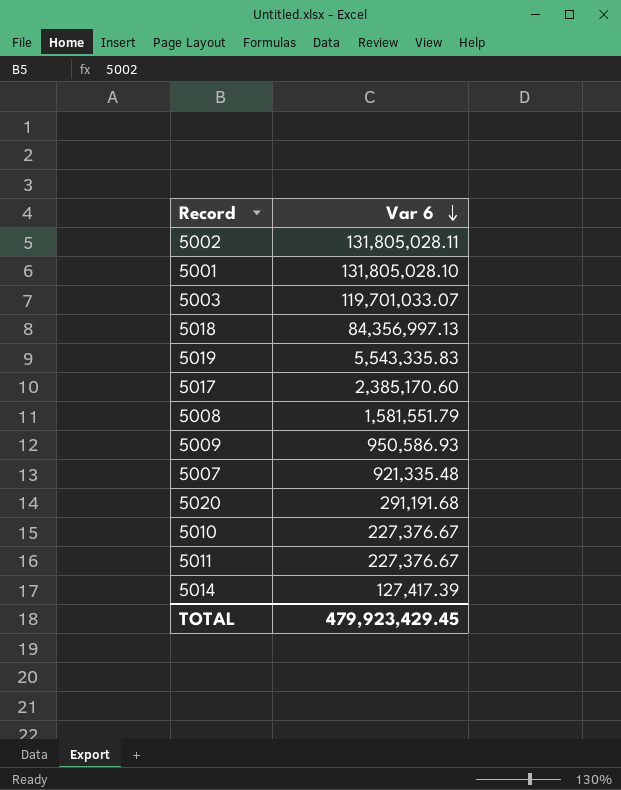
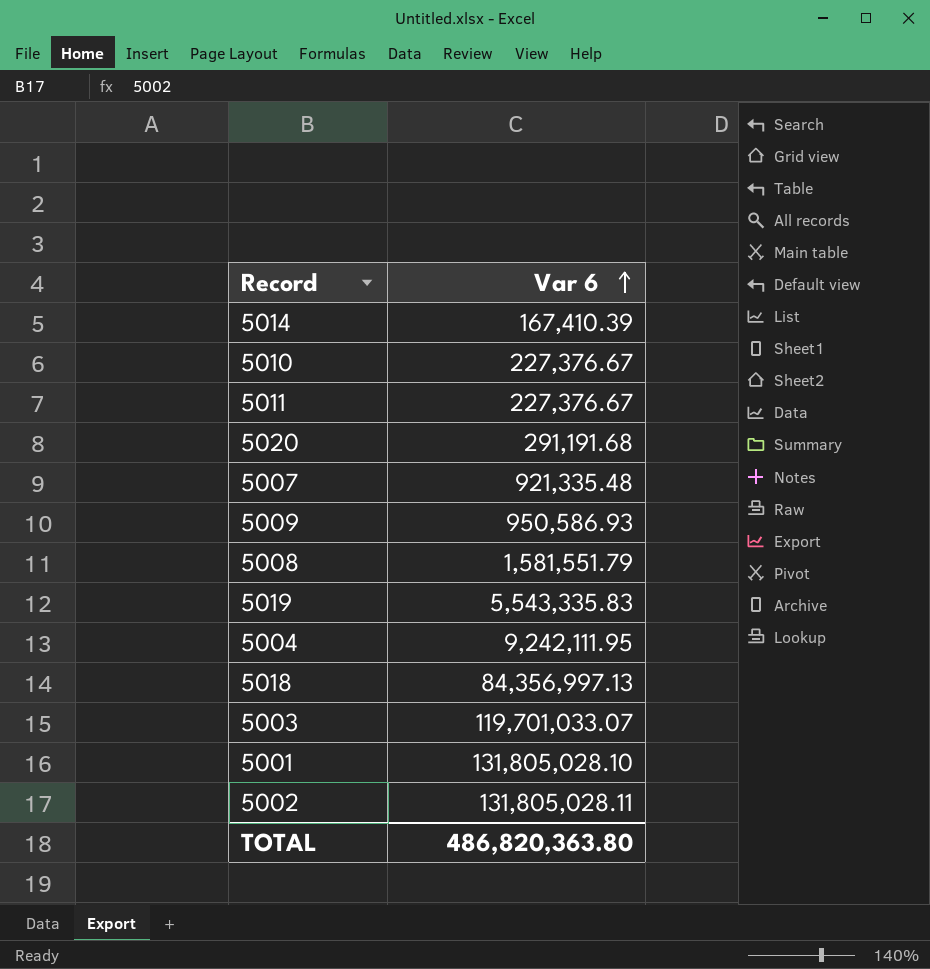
row order: Var 6 descending -> Var 6 ascending
row 5017: 2,385,170.60 -> none
5014 | Var 6: 127,417.39 -> 167,410.39
row 5004: none -> 9,242,111.95
TOTAL | Var 6: 479,923,429.45 -> 486,820,363.80

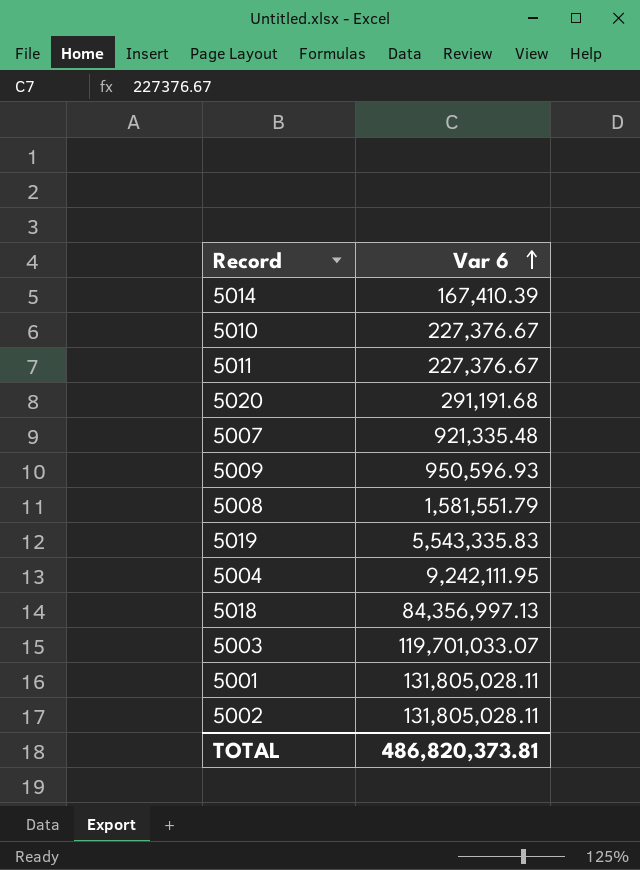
5009 | Var 6: 950,586.93 -> 950,596.93
5001 | Var 6: 131,805,028.10 -> 131,805,028.11
TOTAL | Var 6: 486,820,363.80 -> 486,820,373.81

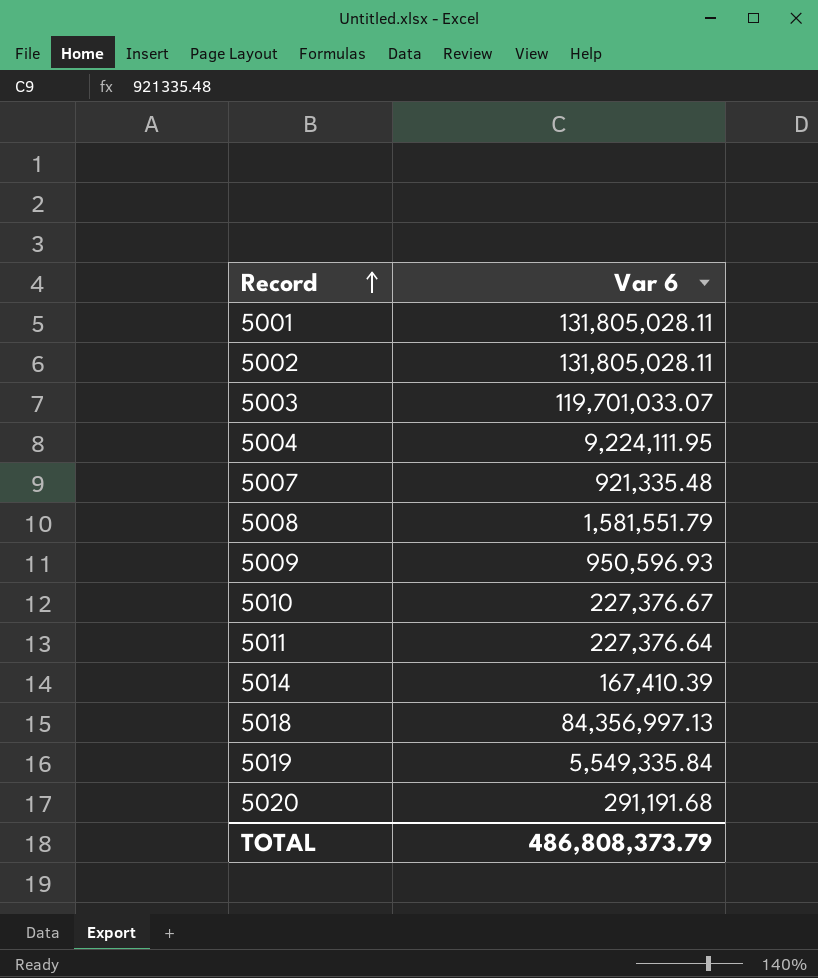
row order: Var 6 ascending -> Record ascending
5004 | Var 6: 9,242,111.95 -> 9,224,111.95
5011 | Var 6: 227,376.67 -> 227,376.64
5019 | Var 6: 5,543,335.83 -> 5,549,335.84
TOTAL | Var 6: 486,820,373.81 -> 486,808,373.79

